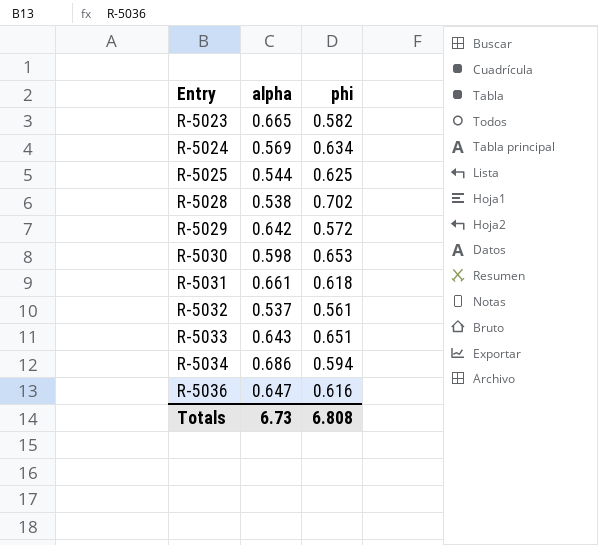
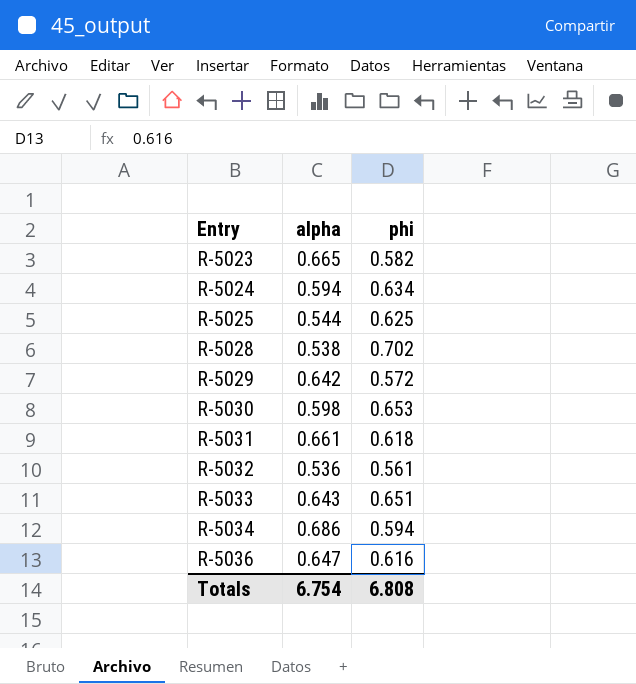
R-5024 | alpha: 0.569 -> 0.594
R-5032 | alpha: 0.537 -> 0.536
Totals | alpha: 6.73 -> 6.754

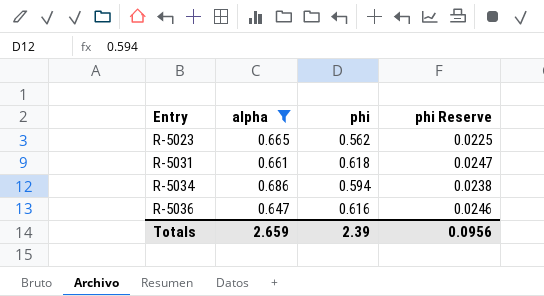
filter: none -> alpha >= 0.647
column phi Reserve | formula: none -> [phi] * 0.04
R-5023 | phi: 0.582 -> 0.562
Totals | alpha: 6.754 -> 2.659
Totals | phi: 6.808 -> 2.39

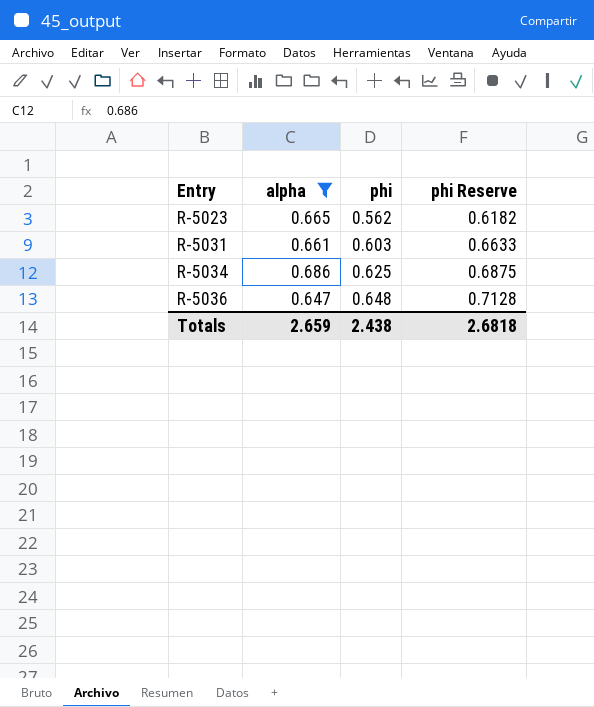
column phi Reserve | formula: [phi] * 0.04 -> [phi] * 1.1
R-5031 | phi: 0.618 -> 0.603
R-5034 | phi: 0.594 -> 0.625
R-5036 | phi: 0.616 -> 0.648
Totals | phi: 2.39 -> 2.438
Totals | phi Reserve: 0.0956 -> 2.6818

